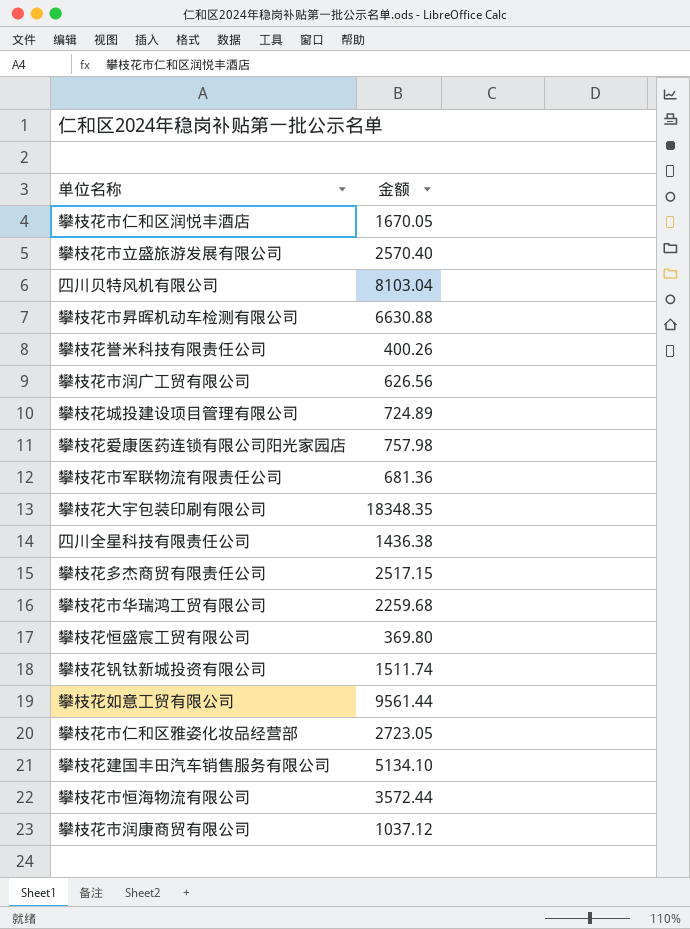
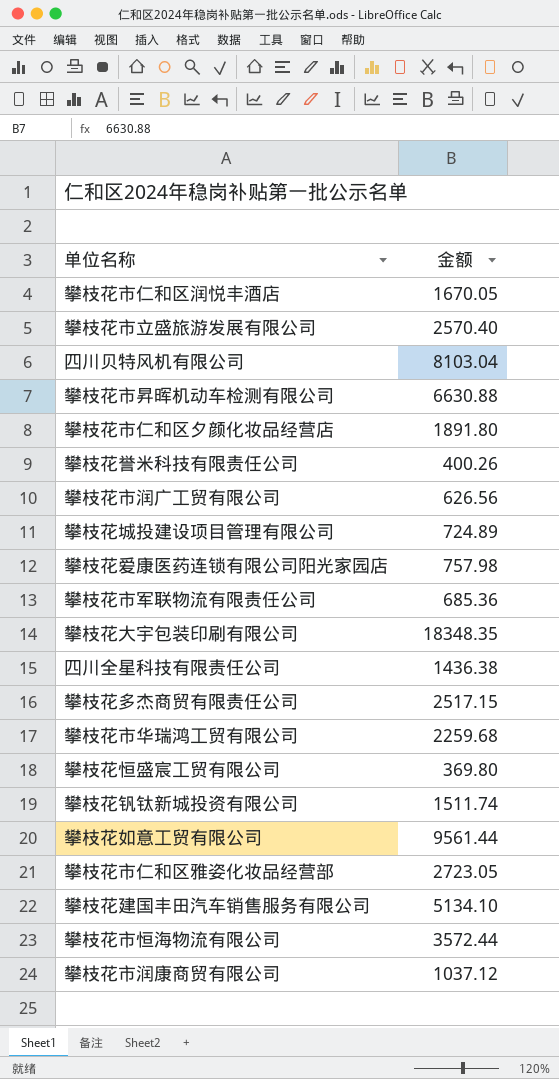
row 攀枝花市仁和区夕颜化妆品经营店: none -> 1891.80
攀枝花市军联物流有限责任公司 | 金额: 681.36 -> 685.36

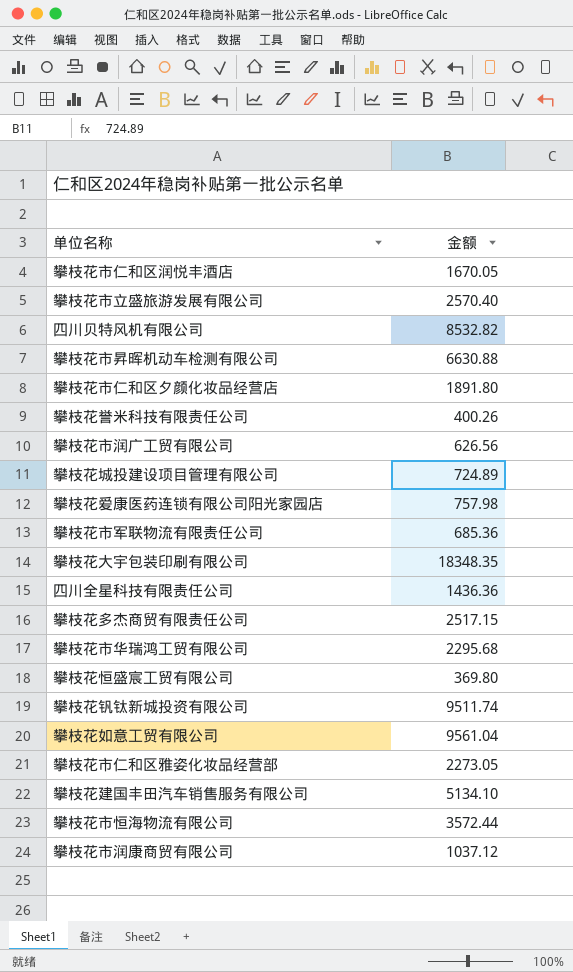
四川贝特风机有限公司 | 金额: 8103.04 -> 8532.82
四川全星科技有限责任公司 | 金额: 1436.38 -> 1436.36
攀枝花市华瑞鸿工贸有限公司 | 金额: 2259.68 -> 2295.68
攀枝花钒钛新城投资有限公司 | 金额: 1511.74 -> 9511.74
攀枝花如意工贸有限公司 | 金额: 9561.44 -> 9561.04
攀枝花市仁和区雅姿化妆品经营部 | 金额: 2723.05 -> 2273.05

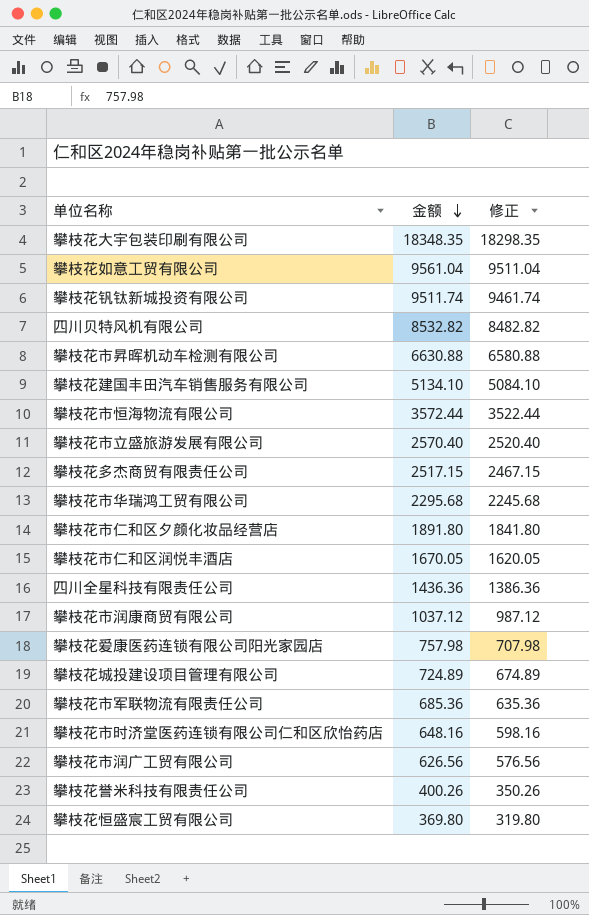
row order: none -> 金额 descending
column 修正 | formula: none -> [金额] - 50
row 攀枝花市仁和区雅姿化妆品经营部: 2273.05 -> none
row 攀枝花市时济堂医药连锁有限公司仁和区欣怡药店: none -> 648.16 | 598.16

